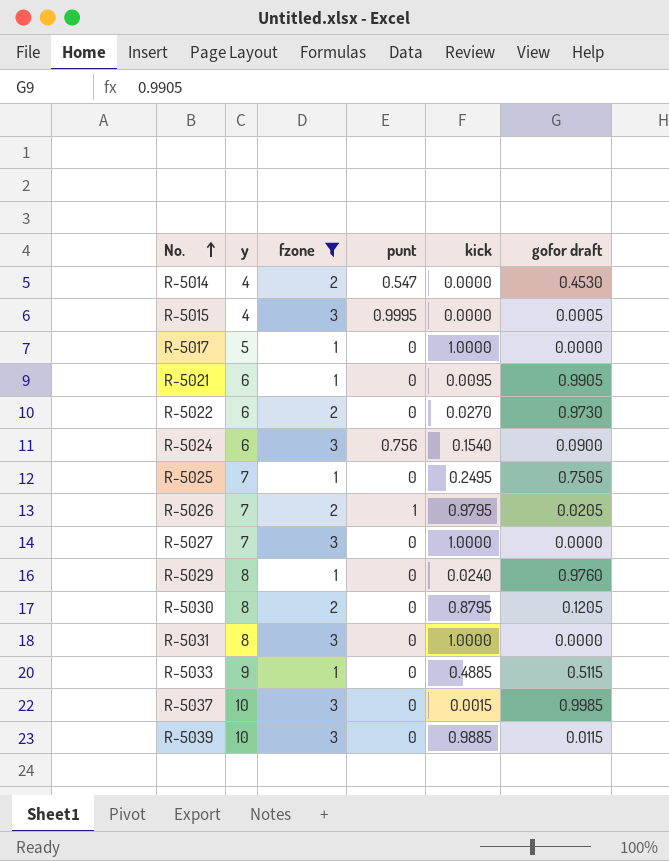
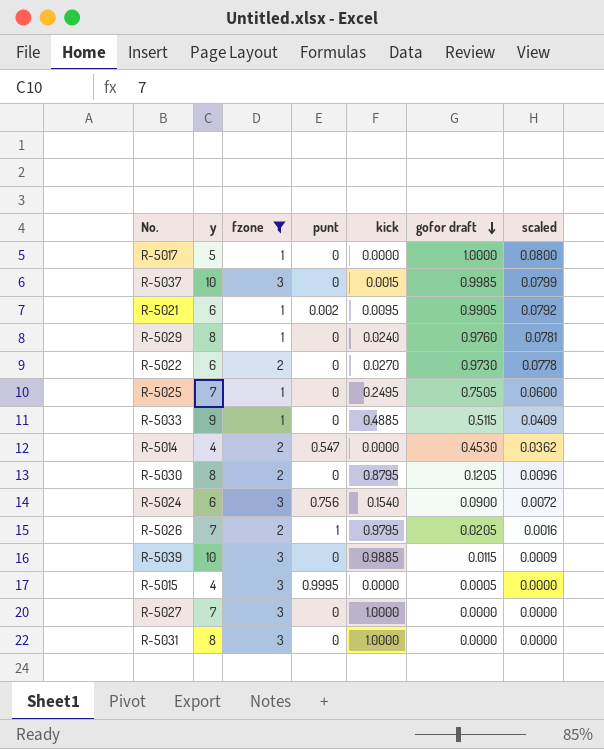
row order: No. ascending -> gofor draft descending
column scaled | formula: none -> [gofor draft] * 0.08
R-5017 | kick: 1.0000 -> 0.0000
R-5017 | gofor draft: 0.0000 -> 1.0000
R-5021 | punt: 0 -> 0.002

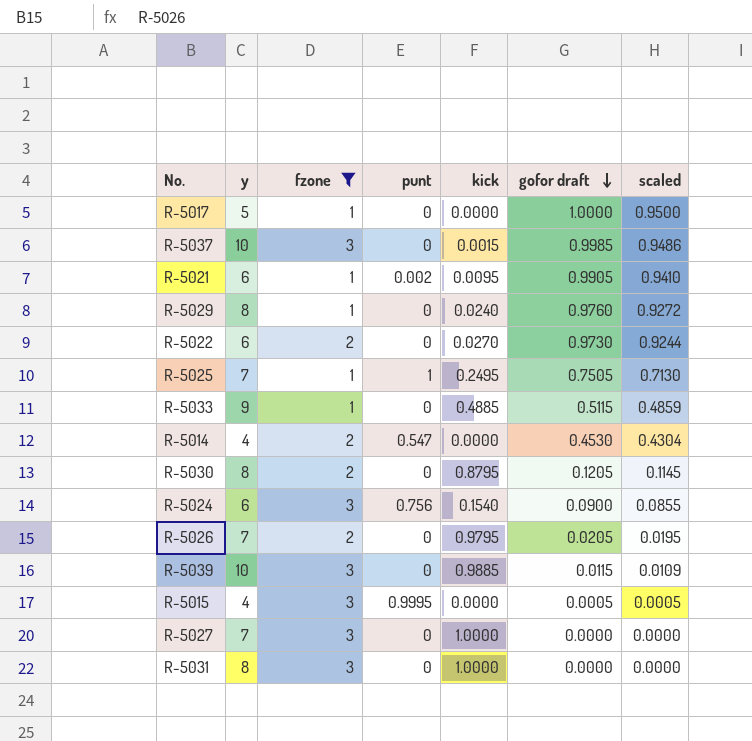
column scaled | formula: [gofor draft] * 0.08 -> [gofor draft] * 0.95
R-5025 | punt: 0 -> 1
R-5026 | punt: 1 -> 0

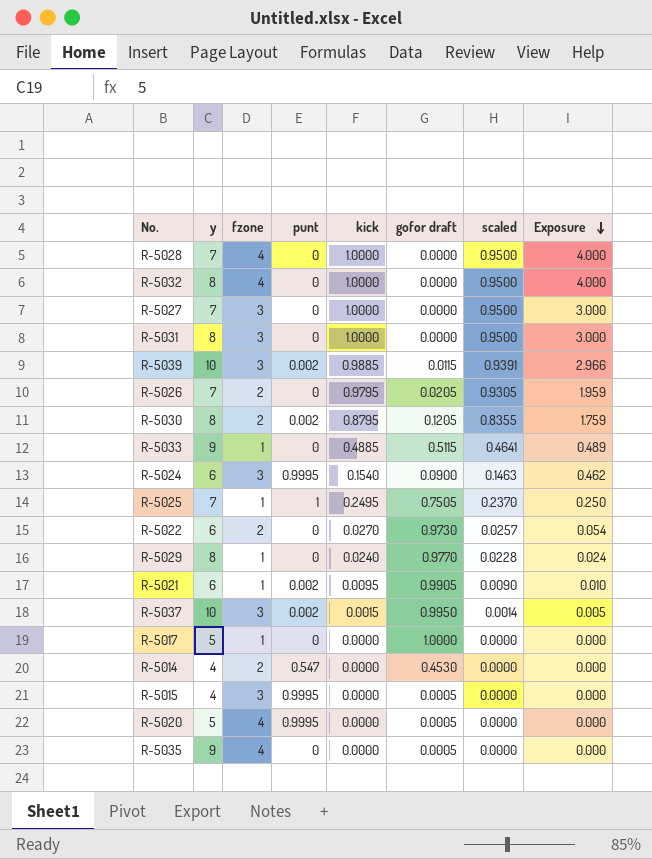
filter: fzone != 4 -> none
row order: gofor draft descending -> Exposure descending
column scaled | formula: [gofor draft] * 0.95 -> [kick] * 0.95
column Exposure | formula: none -> [fzone] * [kick]
R-5039 | punt: 0 -> 0.002
R-5030 | punt: 0 -> 0.002
R-5024 | punt: 0.756 -> 0.9995
R-5029 | gofor draft: 0.9760 -> 0.9770
R-5037 | punt: 0 -> 0.002
R-5037 | gofor draft: 0.9985 -> 0.9950

